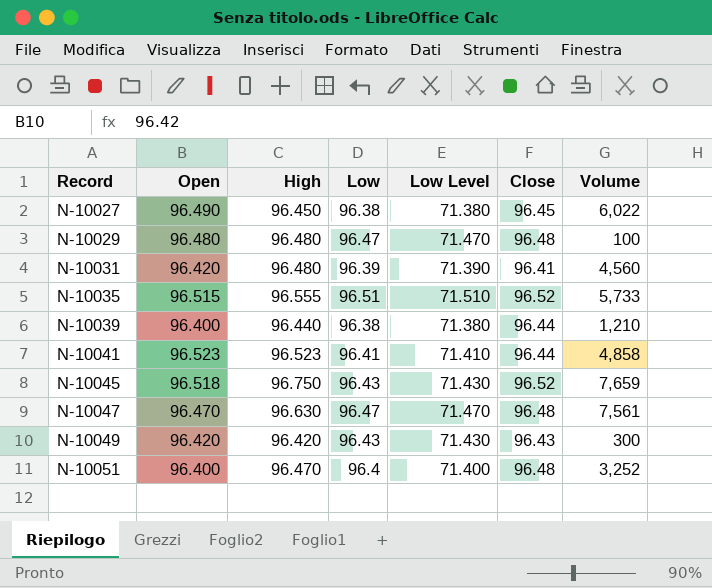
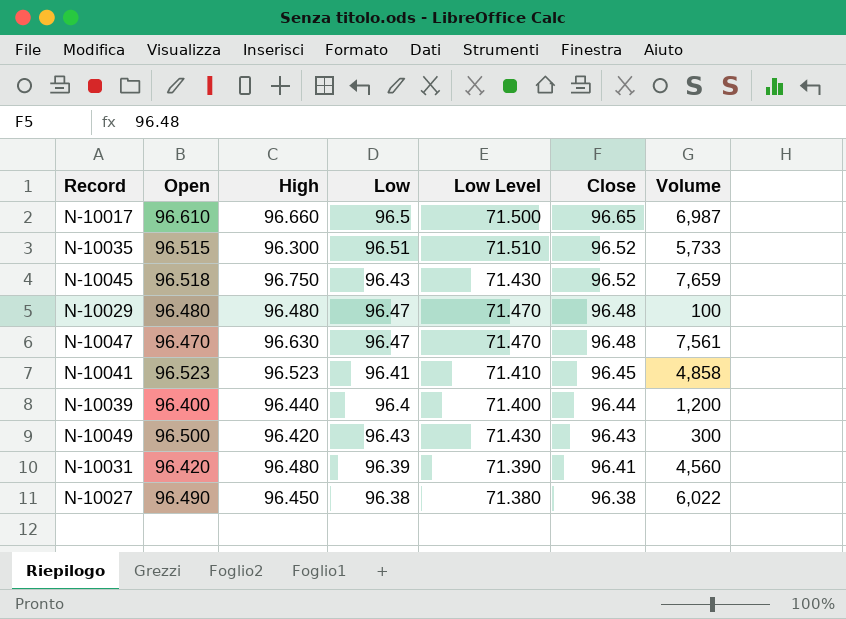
row order: Record ascending -> Close descending
row N-10051: 96.400 | 96.470 | 96.4 | 71.400 | 96.48 | 3,252 -> none
row N-10017: none -> 96.610 | 96.660 | 96.5 | 71.500 | 96.65 | 6,987
N-10035 | High: 96.555 -> 96.300
N-10041 | Close: 96.44 -> 96.45
N-10039 | Low: 96.38 -> 96.4
N-10039 | Low Level: 71.380 -> 71.400
N-10039 | Volume: 1,210 -> 1,200
N-10049 | Open: 96.420 -> 96.500
N-10027 | Close: 96.45 -> 96.38

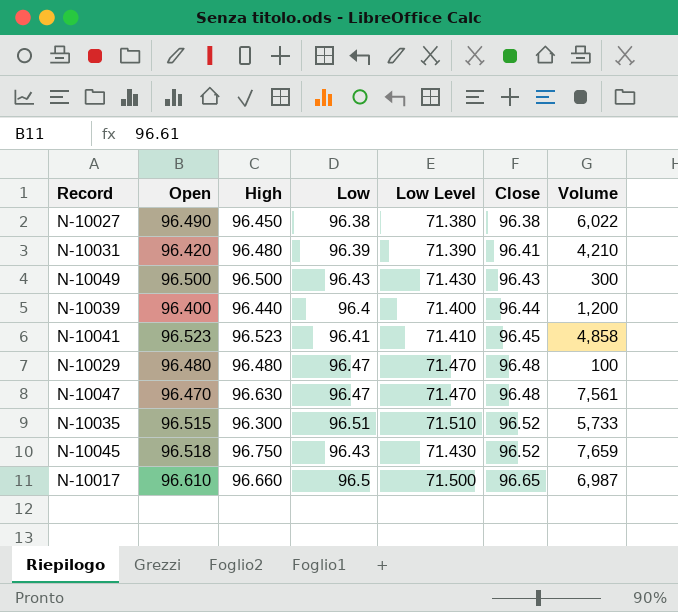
row order: Close descending -> Close ascending
N-10031 | Volume: 4,560 -> 4,210
N-10049 | High: 96.420 -> 96.500

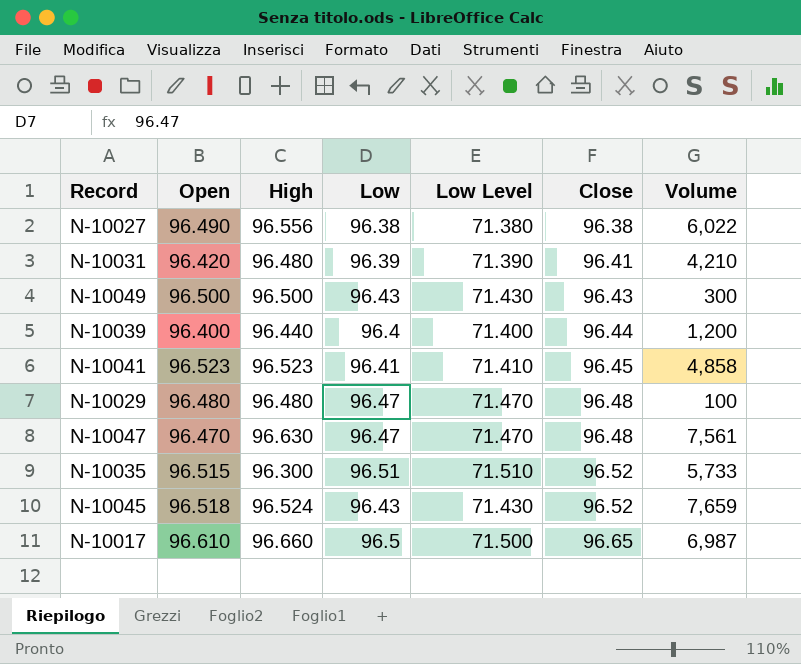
N-10027 | High: 96.450 -> 96.556
N-10045 | High: 96.750 -> 96.524

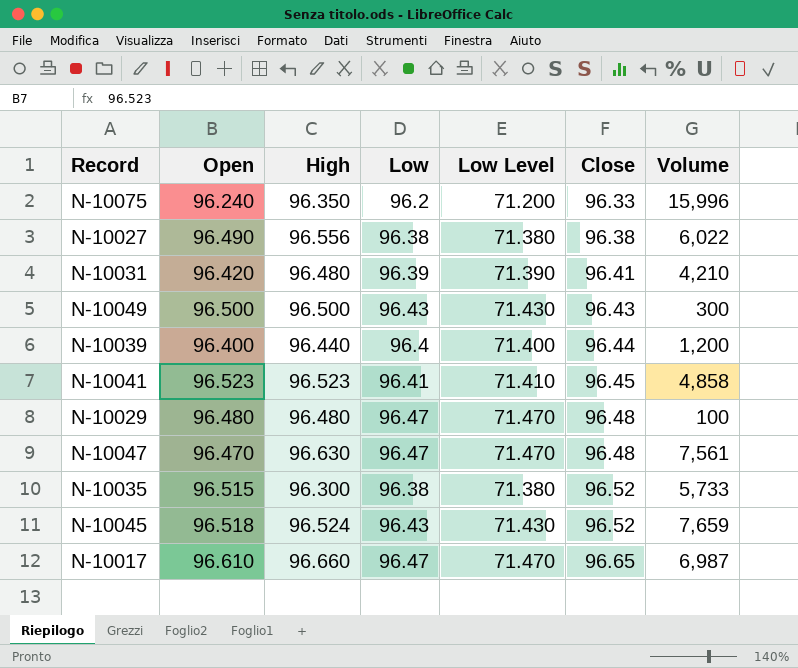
row N-10075: none -> 96.240 | 96.350 | 96.2 | 71.200 | 96.33 | 15,996
N-10035 | Low: 96.51 -> 96.38
N-10035 | Low Level: 71.510 -> 71.380
N-10017 | Low: 96.5 -> 96.47
N-10017 | Low Level: 71.500 -> 71.470

